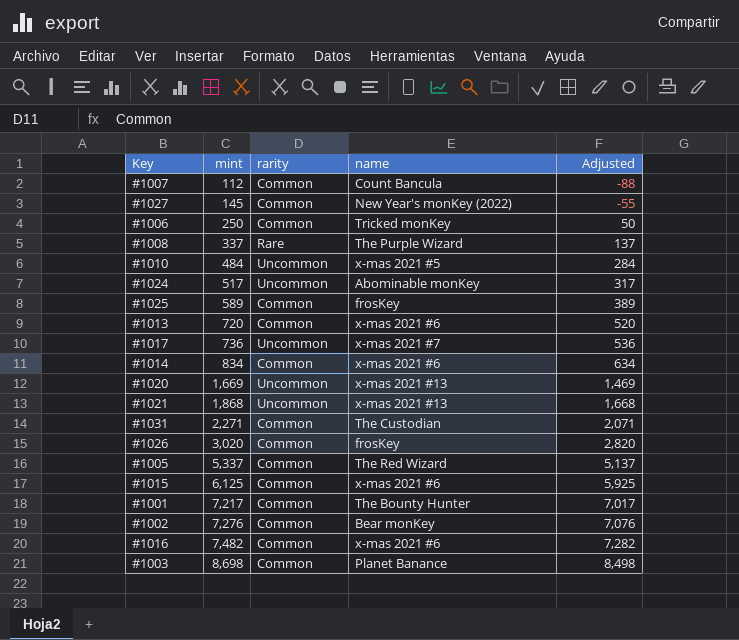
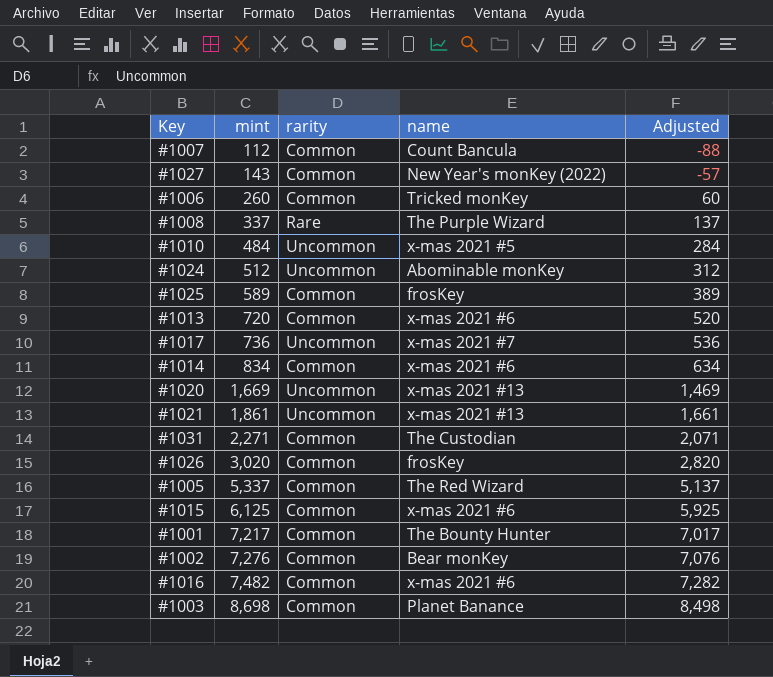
#1027 | mint: 145 -> 143
#1027 | Adjusted: -55 -> -57
#1006 | mint: 250 -> 260
#1006 | Adjusted: 50 -> 60
#1024 | mint: 517 -> 512
#1024 | Adjusted: 317 -> 312
#1021 | mint: 1,868 -> 1,861
#1021 | Adjusted: 1,668 -> 1,661

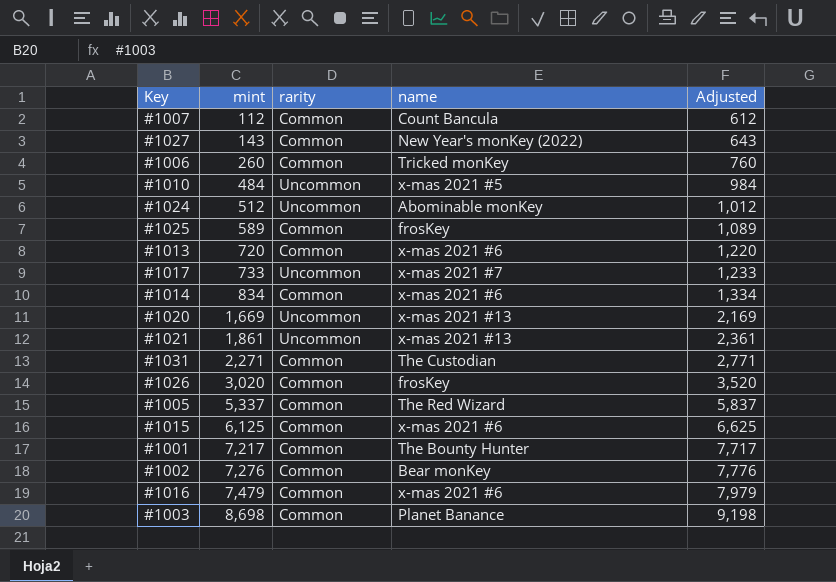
column Adjusted | formula: [mint] - 200 -> [mint] + 500
row #1008: 337 | Rare | The Purple Wizard | 137 -> none
#1017 | mint: 736 -> 733
#1016 | mint: 7,482 -> 7,479

